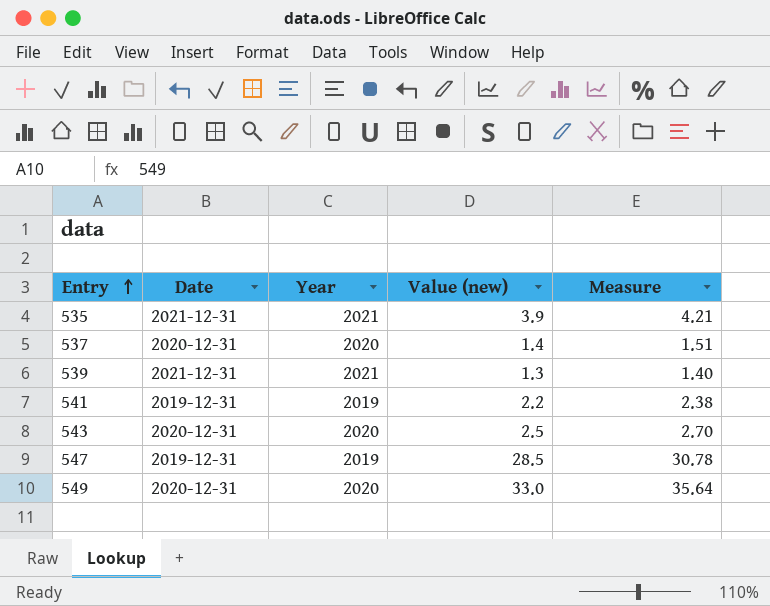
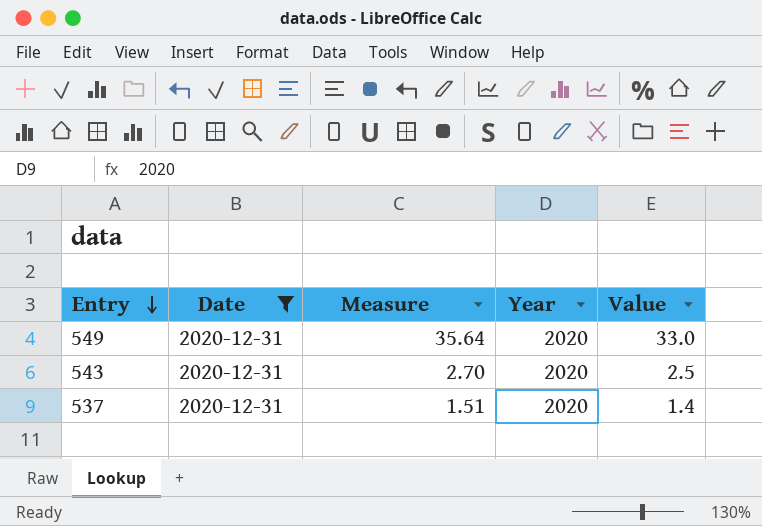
filter: none -> Date = 2020-12-31
row order: Entry ascending -> Entry descending
column Measure | position: 5 -> 3
column name: Value (new) -> Value

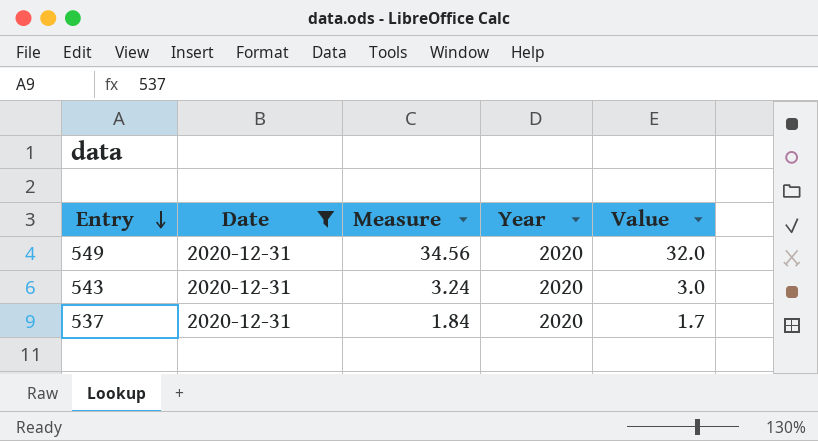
549 | Measure: 35.64 -> 34.56
549 | Value: 33.0 -> 32.0
543 | Measure: 2.70 -> 3.24
543 | Value: 2.5 -> 3.0
537 | Measure: 1.51 -> 1.84
537 | Value: 1.4 -> 1.7

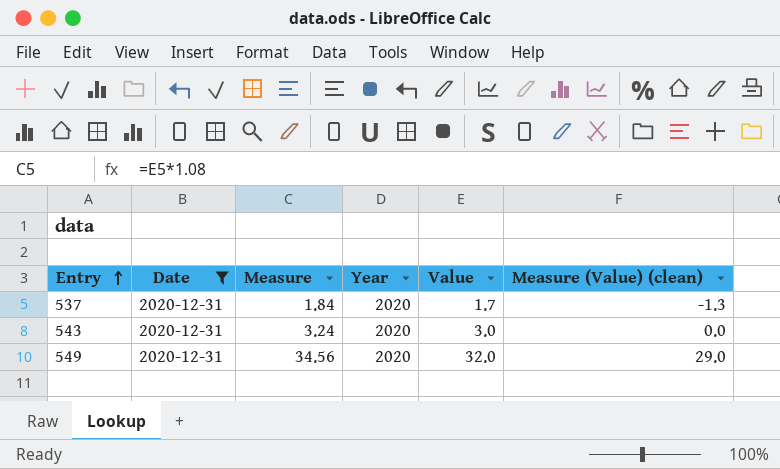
row order: Entry descending -> Entry ascending
column Measure (Value) (clean) | formula: none -> [Value] - 3

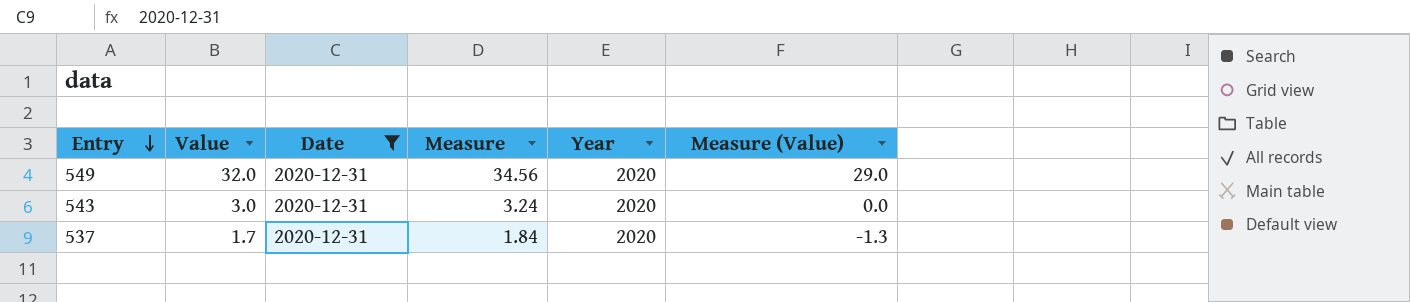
row order: Entry ascending -> Entry descending
column Value | position: 5 -> 2
column name: Measure (Value) (clean) -> Measure (Value)

